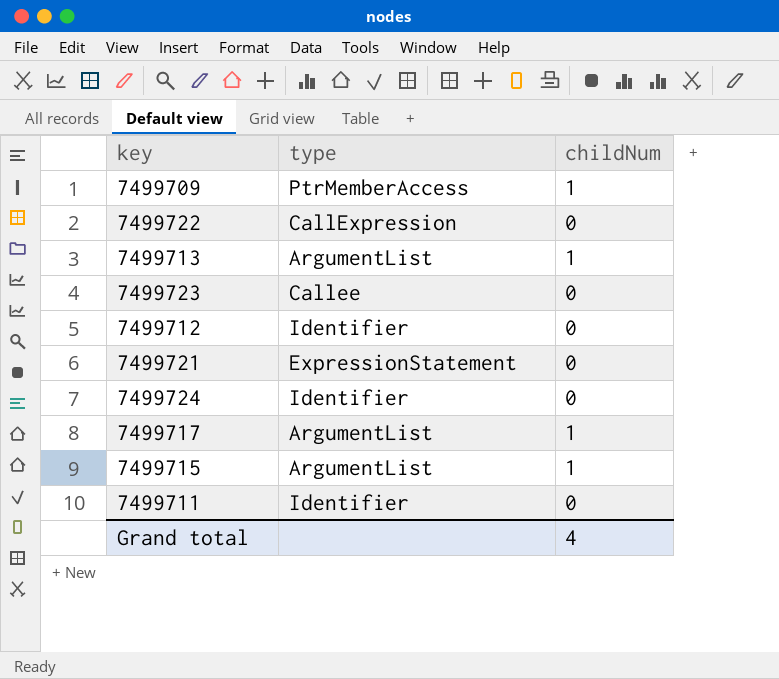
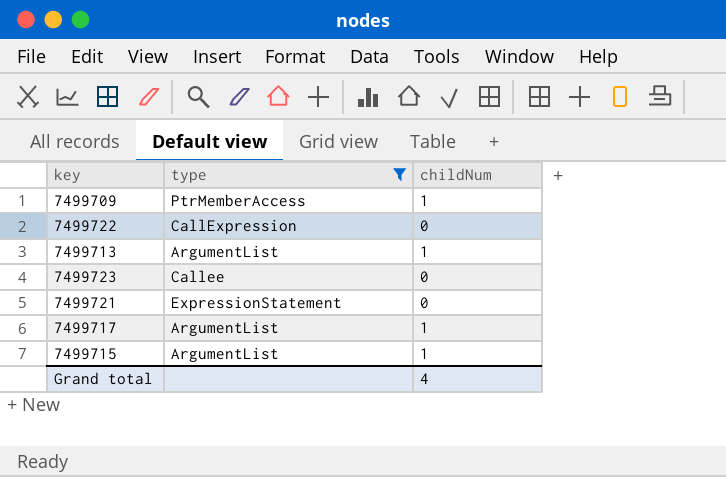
filter: none -> type != Identifier

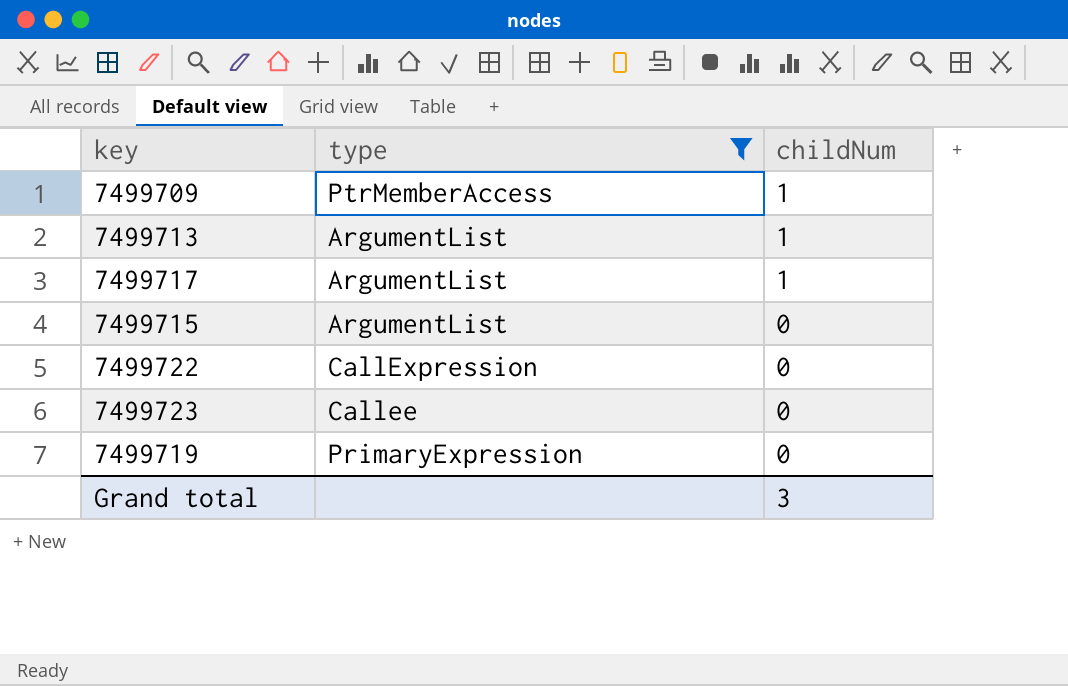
row order: none -> childNum descending
row 7499721: ExpressionStatement | 0 -> none
7499715 | childNum: 1 -> 0
row 7499719: none -> PrimaryExpression | 0
Grand total | childNum: 4 -> 3

